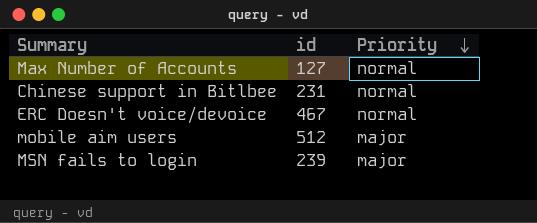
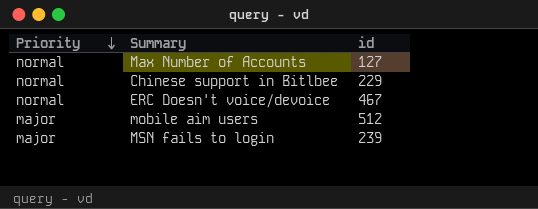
column Priority | position: 3 -> 1
Chinese support in Bitlbee | id: 231 -> 229

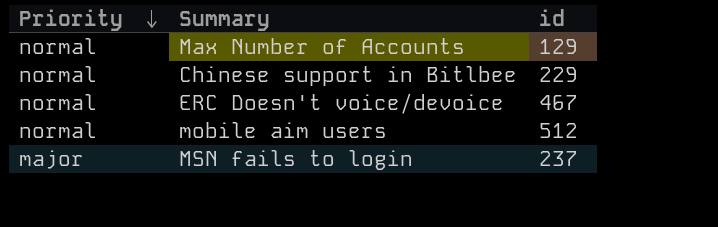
Max Number of Accounts | id: 127 -> 129
mobile aim users | Priority: major -> normal
MSN fails to login | id: 239 -> 237

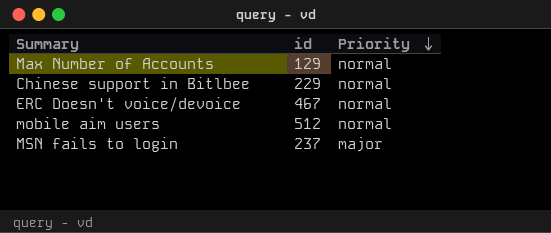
column Priority | position: 1 -> 3

